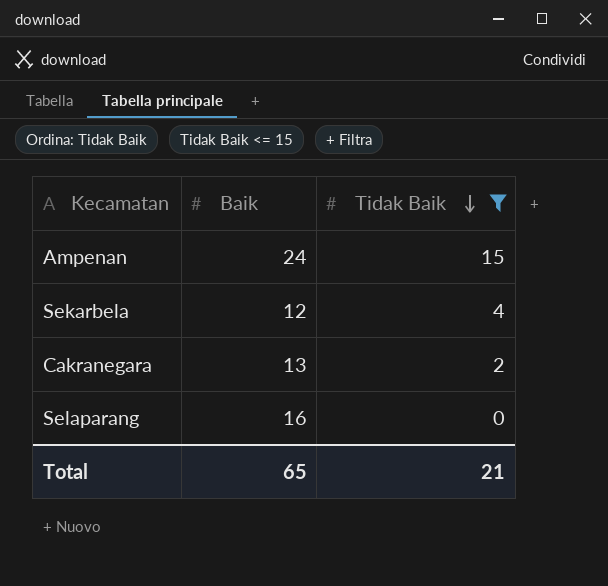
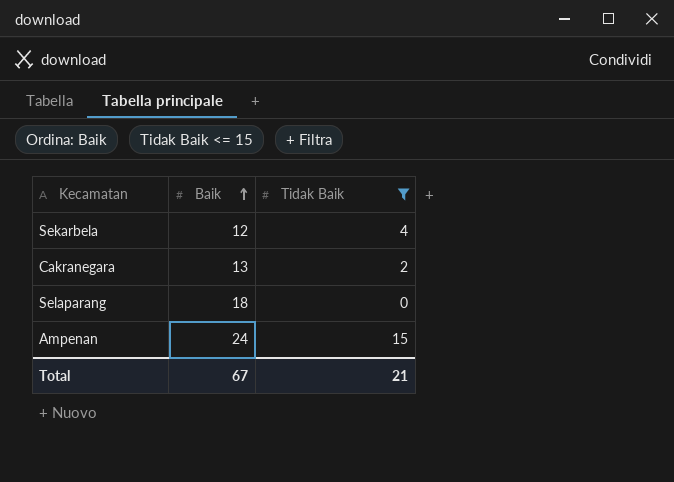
row order: Tidak Baik descending -> Baik ascending
Selaparang | Baik: 16 -> 18
Total | Baik: 65 -> 67

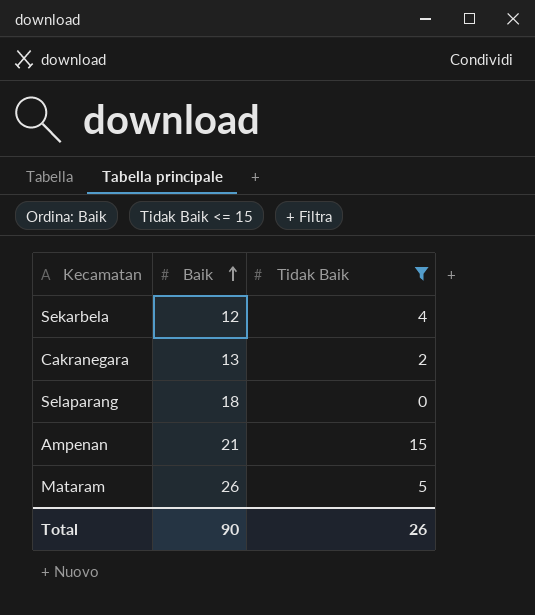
Ampenan | Baik: 24 -> 21
row Mataram: none -> 26 | 5
Total | Baik: 67 -> 90
Total | Tidak Baik: 21 -> 26

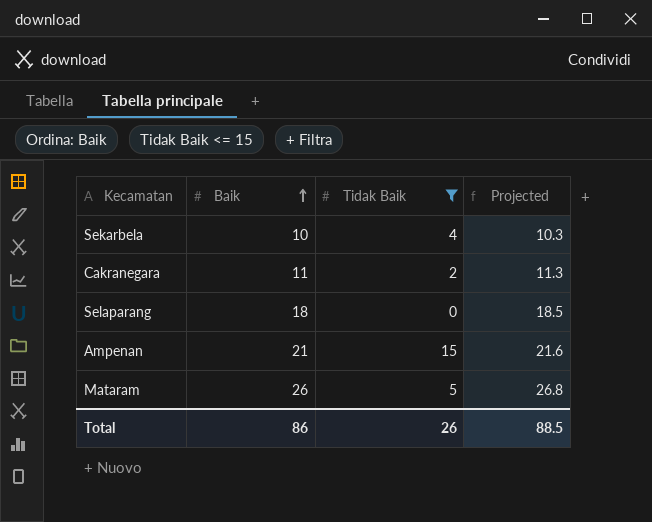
column Projected | formula: none -> [Baik] * 1.03
Sekarbela | Baik: 12 -> 10
Cakranegara | Baik: 13 -> 11
Total | Baik: 90 -> 86

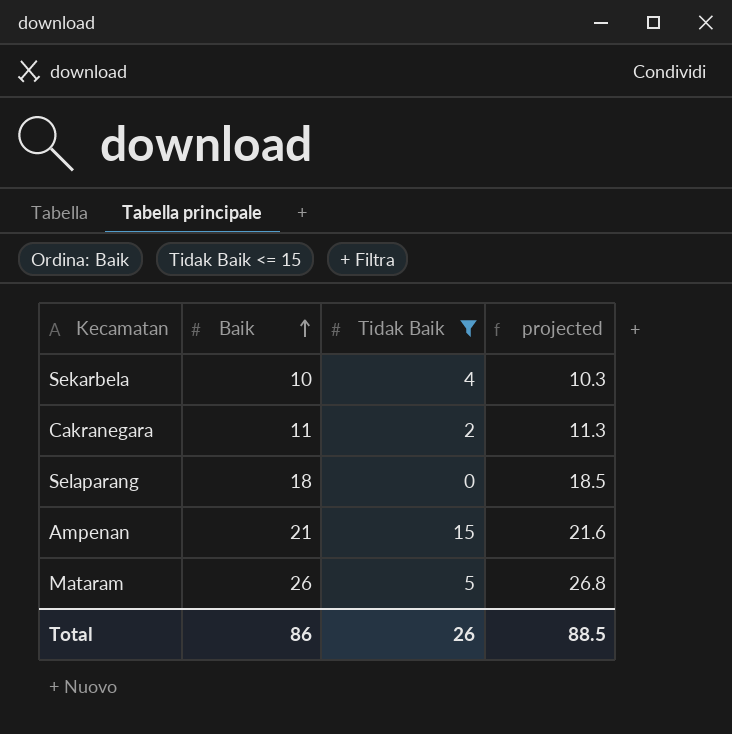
column name: Projected -> projected

